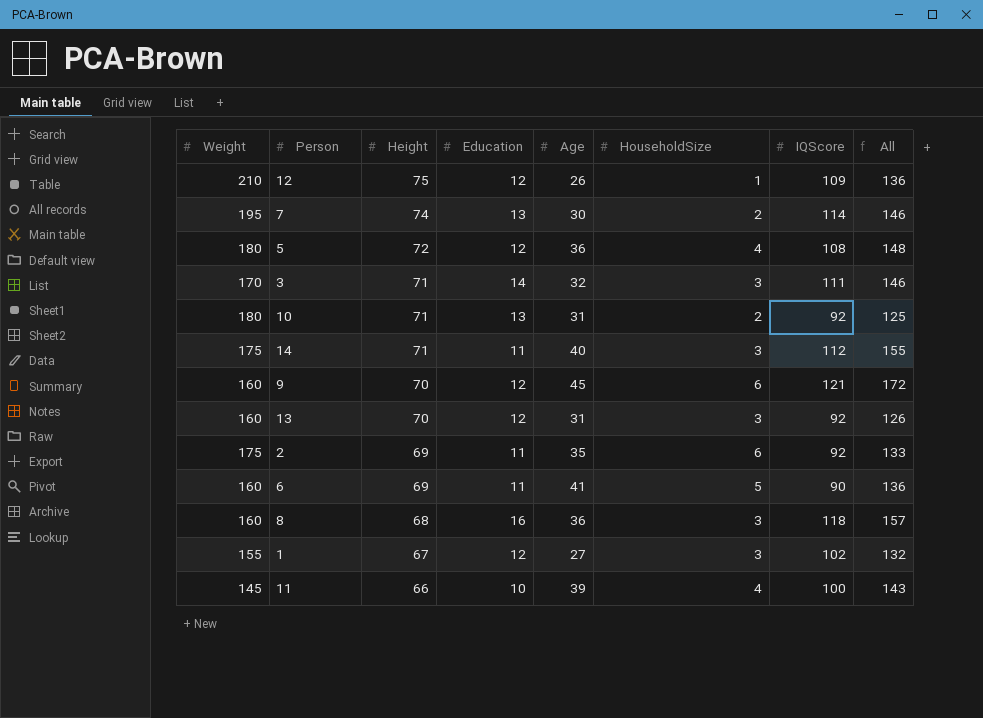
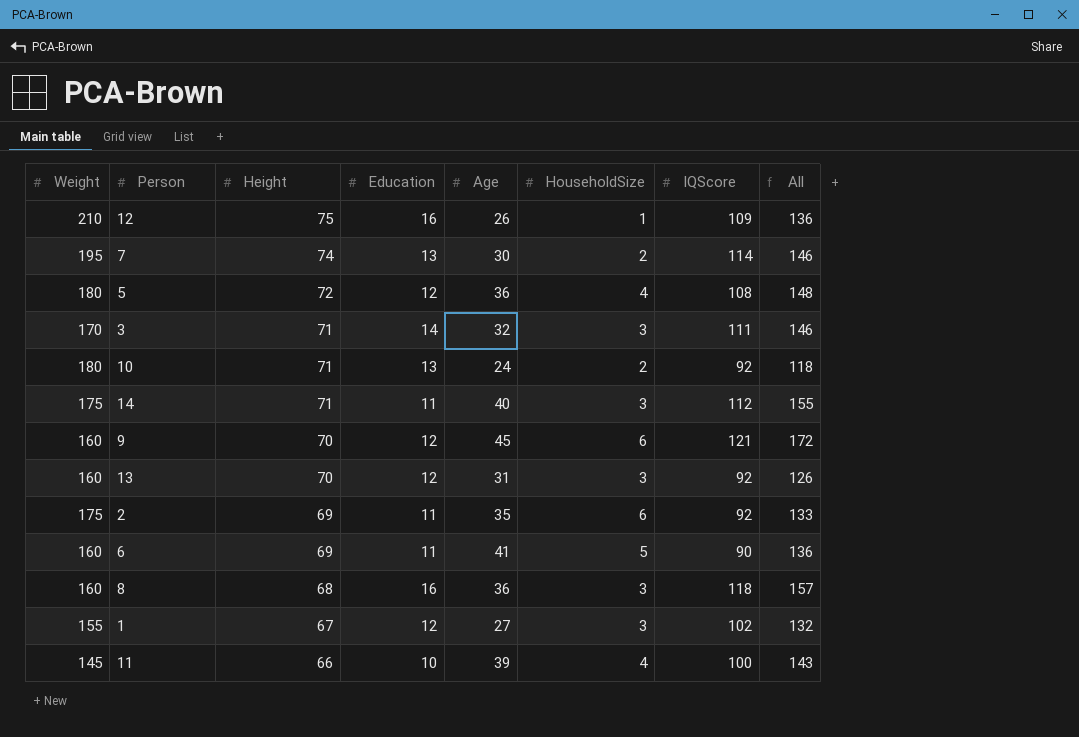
12 | Education: 12 -> 16
10 | Age: 31 -> 24
10 | All: 125 -> 118

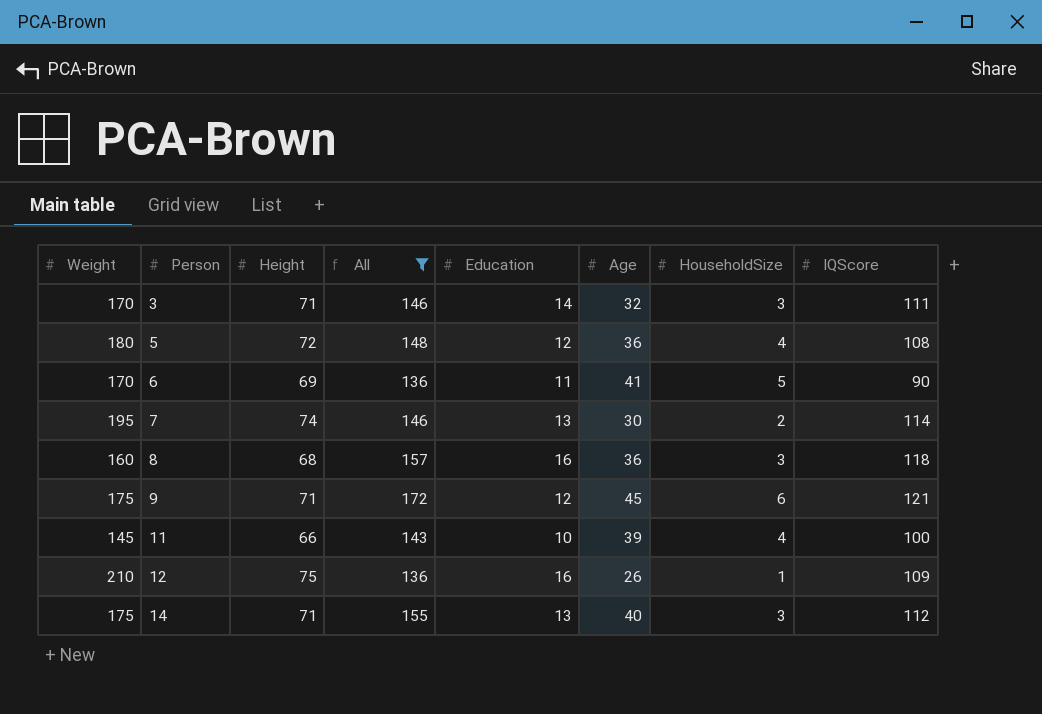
filter: none -> All >= 136
row order: Height descending -> Person ascending
column All | position: 8 -> 4
6 | Weight: 160 -> 170
9 | Weight: 160 -> 175
9 | Height: 70 -> 71
14 | Education: 11 -> 13

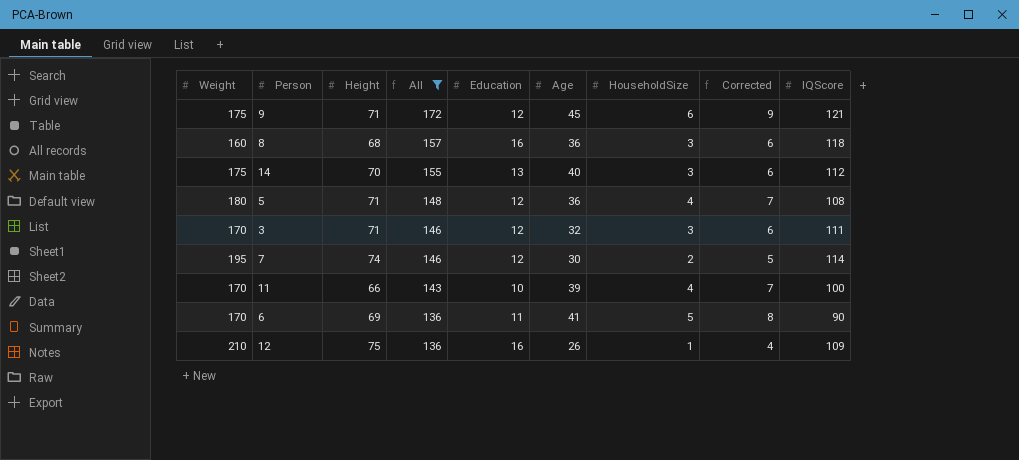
row order: Person ascending -> All descending
column Corrected | formula: none -> [HouseholdSize] + 3
14 | Height: 71 -> 70
5 | Height: 72 -> 71
3 | Education: 14 -> 12
7 | Education: 13 -> 12
11 | Weight: 145 -> 170

